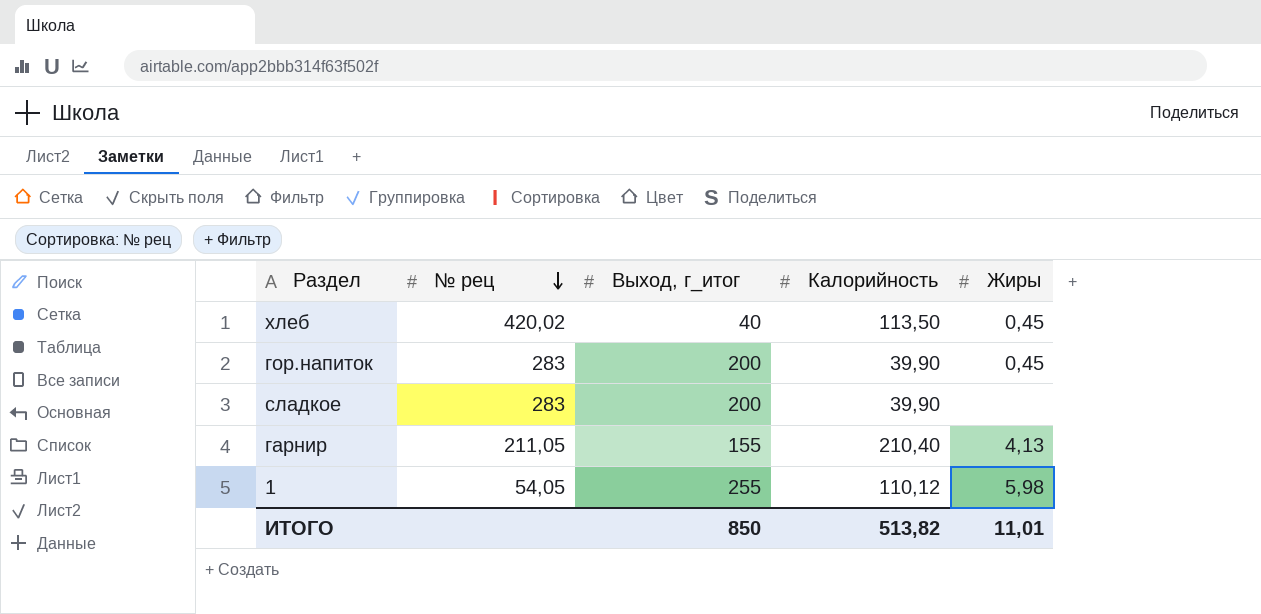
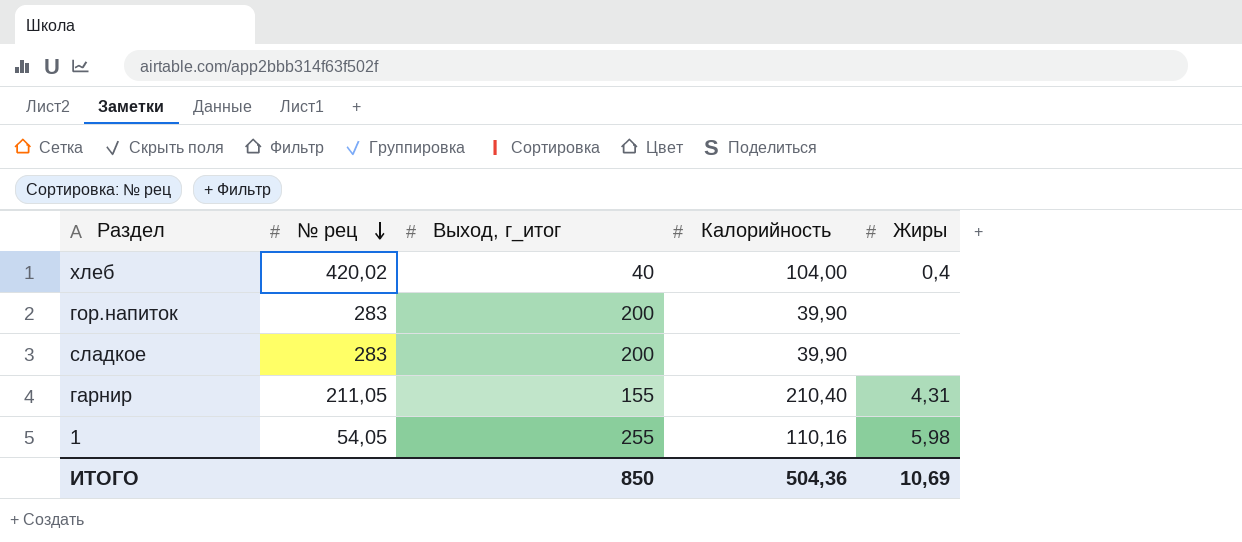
хлеб | Калорийность: 113,50 -> 104,00
хлеб | Жиры: 0,45 -> 0,4
гор.напиток | Жиры: 0,45 -> none
гарнир | Жиры: 4,13 -> 4,31
1 | Калорийность: 110,12 -> 110,16
ИТОГО | Калорийность: 513,82 -> 504,36
ИТОГО | Жиры: 11,01 -> 10,69

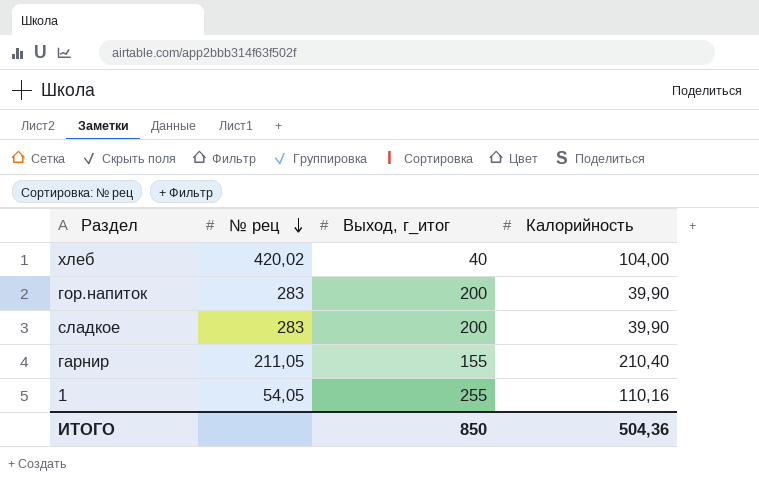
column Жиры | position: 5 -> none

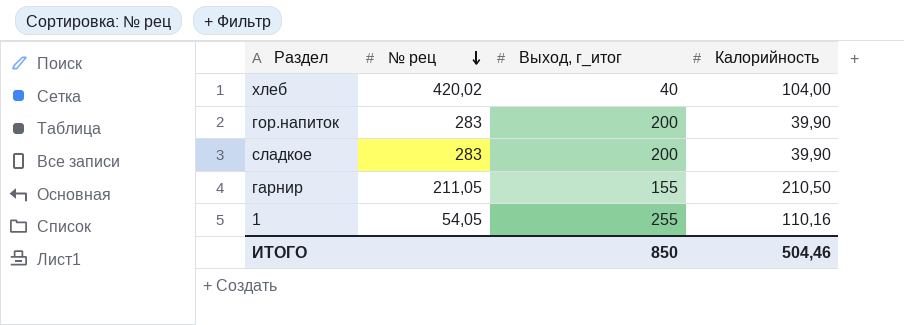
гарнир | Калорийность: 210,40 -> 210,50
ИТОГО | Калорийность: 504,36 -> 504,46

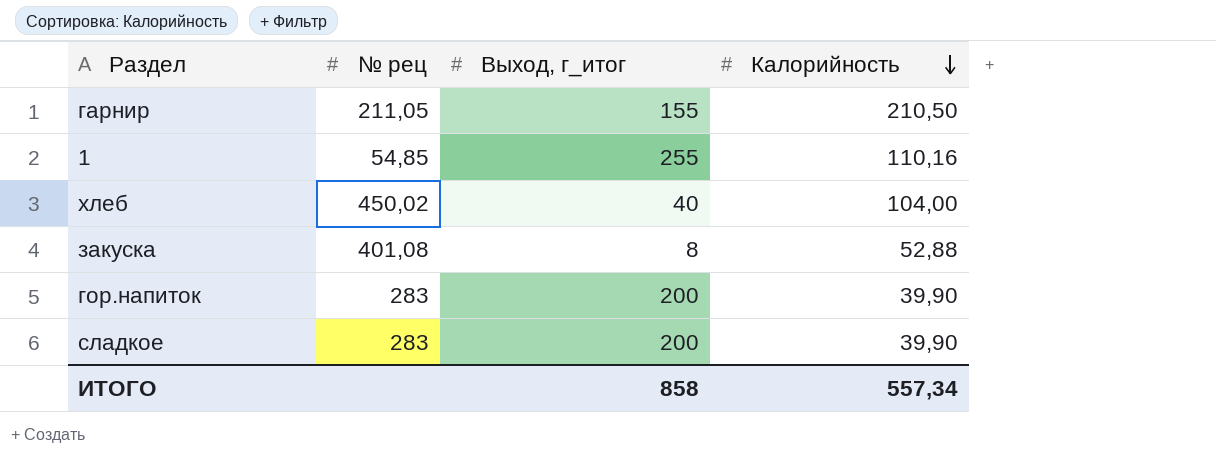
row order: № рец descending -> Калорийность descending
1 | № рец: 54,05 -> 54,85
хлеб | № рец: 420,02 -> 450,02
row закуска: none -> 401,08 | 8 | 52,88
ИТОГО | Выход, г_итог: 850 -> 858
ИТОГО | Калорийность: 504,46 -> 557,34

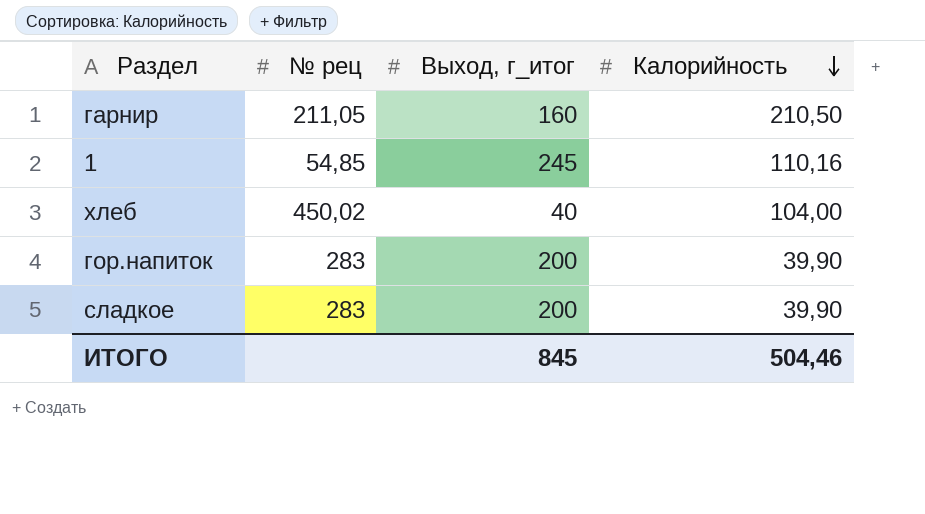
row закуска: 401,08 | 8 | 52,88 -> none
гарнир | Выход, г_итог: 155 -> 160
1 | Выход, г_итог: 255 -> 245
ИТОГО | Выход, г_итог: 858 -> 845
ИТОГО | Калорийность: 557,34 -> 504,46

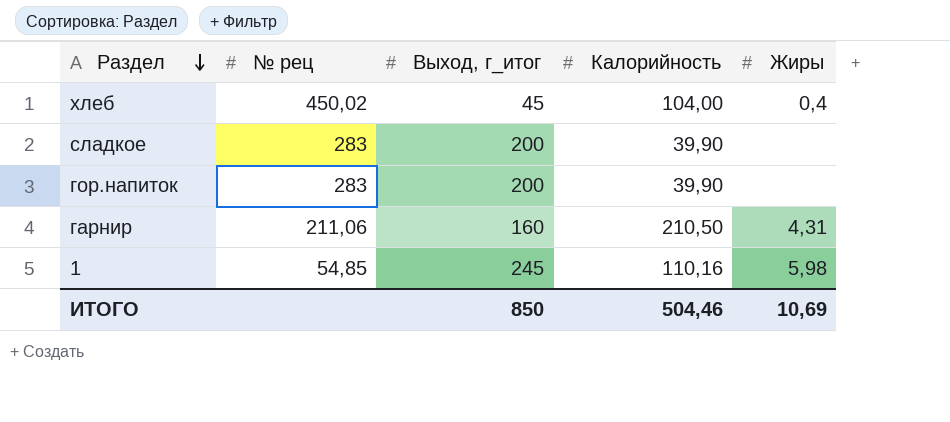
row order: Калорийность descending -> Раздел descending
column Жиры | position: none -> 5
хлеб | Выход, г_итог: 40 -> 45
гарнир | № рец: 211,05 -> 211,06
ИТОГО | Выход, г_итог: 845 -> 850

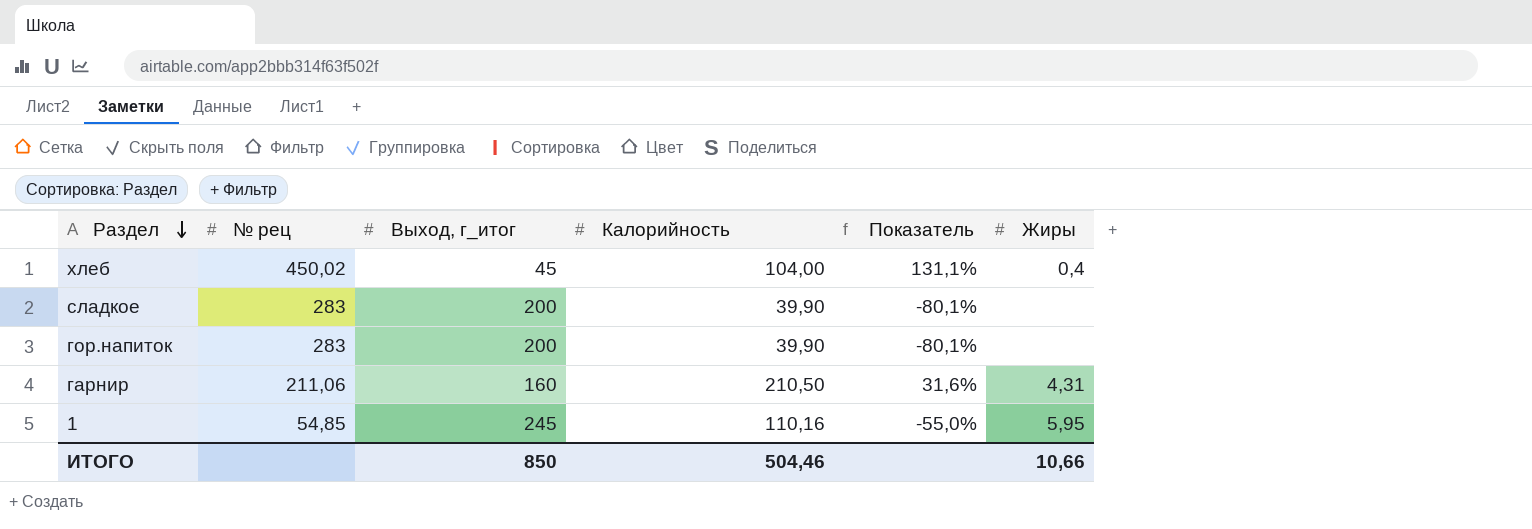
column Показатель | formula: none -> ([Калорийность] - [Выход, г_итог]) / [Выход, г_итог]
1 | Жиры: 5,98 -> 5,95
ИТОГО | Жиры: 10,69 -> 10,66

